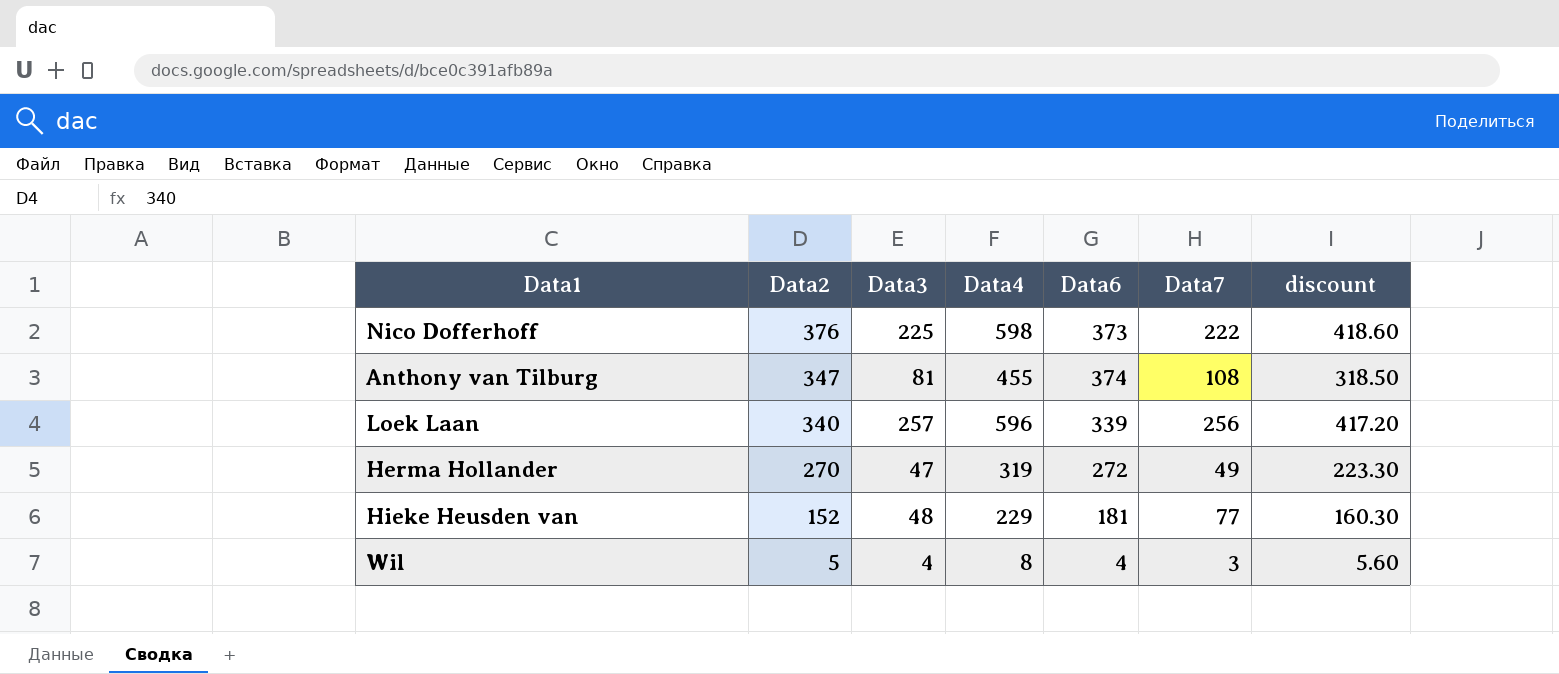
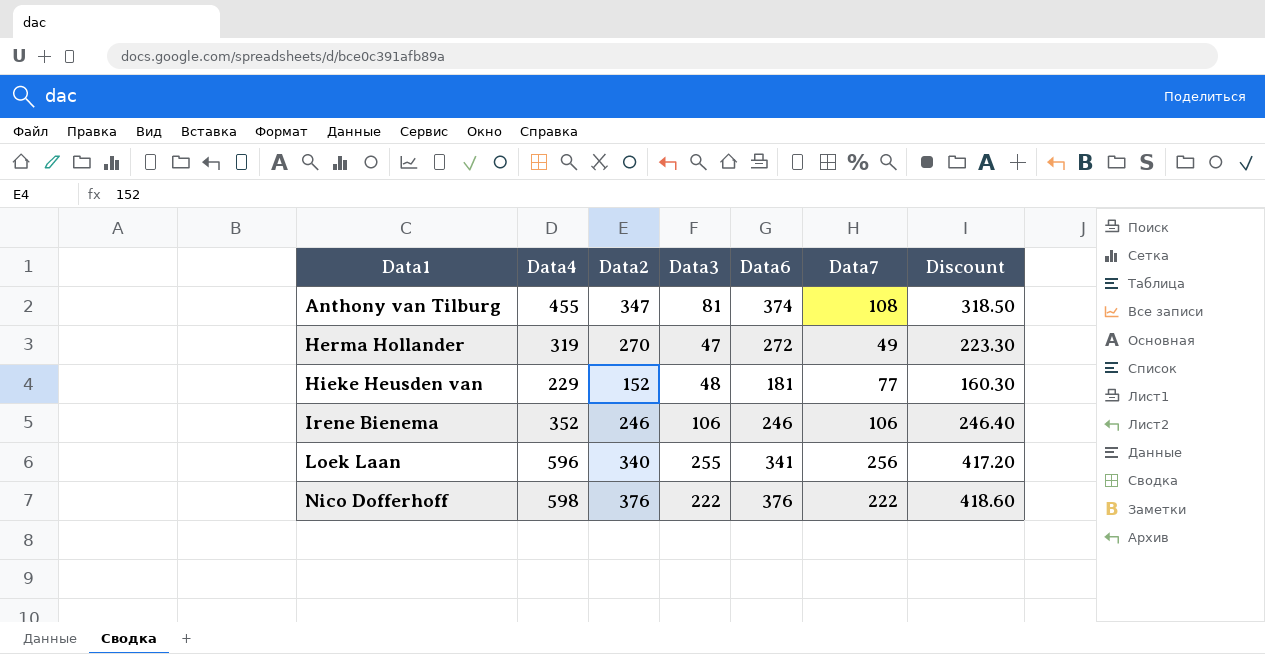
row order: Data2 descending -> Data1 ascending
column Data4 | position: 4 -> 2
column name: discount -> Discount
row Wil: 5 | 4 | 8 | 4 | 3 | 5.60 -> none
row Irene Bienema: none -> 352 | 246 | 106 | 246 | 106 | 246.40
Loek Laan | Data3: 257 -> 255
Loek Laan | Data6: 339 -> 341
Nico Dofferhoff | Data3: 225 -> 222
Nico Dofferhoff | Data6: 373 -> 376

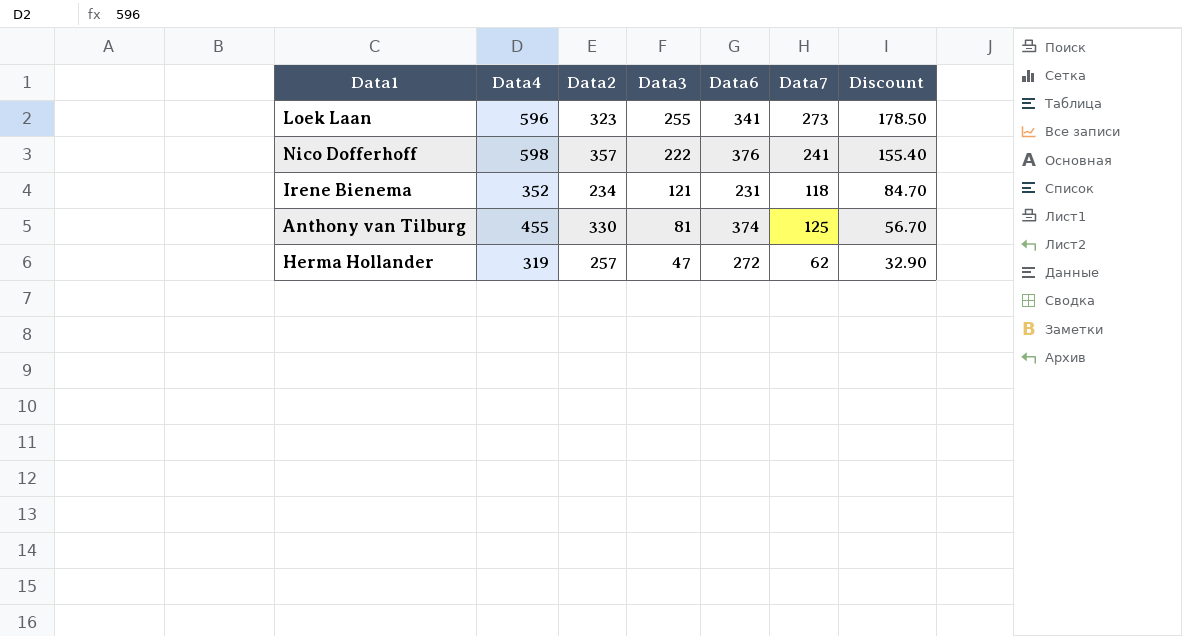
row order: Data1 ascending -> Data3 descending
column Discount | formula: [Data4] * 0.7 -> [Data3] * 0.7
row Hieke Heusden van: 229 | 152 | 48 | 181 | 77 | 160.30 -> none
Loek Laan | Data2: 340 -> 323
Loek Laan | Data7: 256 -> 273
Nico Dofferhoff | Data2: 376 -> 357
Nico Dofferhoff | Data7: 222 -> 241
Irene Bienema | Data2: 246 -> 234
Irene Bienema | Data3: 106 -> 121
Irene Bienema | Data6: 246 -> 231
Irene Bienema | Data7: 106 -> 118
Anthony van Tilburg | Data2: 347 -> 330
Anthony van Tilburg | Data7: 108 -> 125
Herma Hollander | Data2: 270 -> 257
Herma Hollander | Data7: 49 -> 62

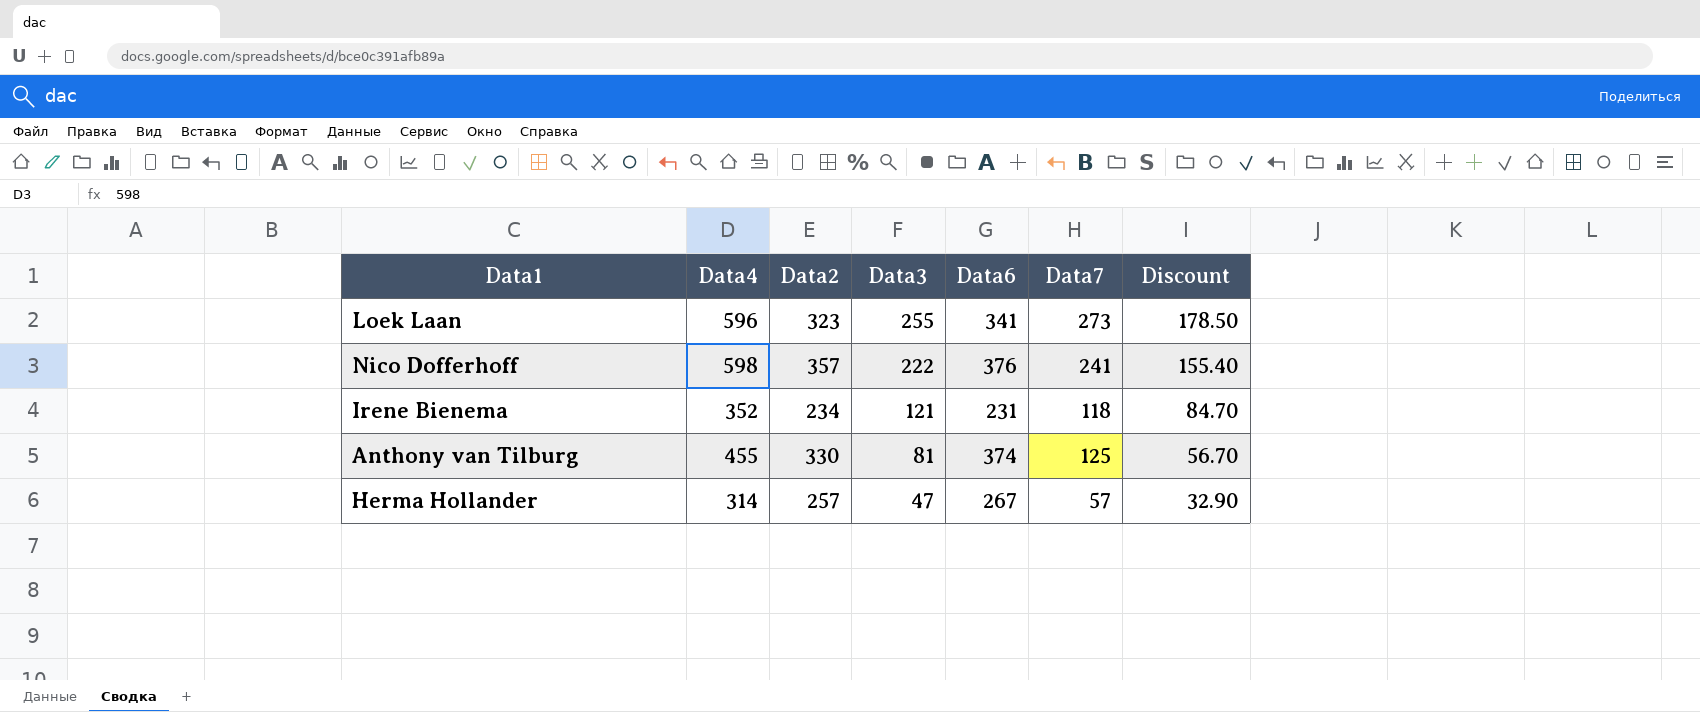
Herma Hollander | Data4: 319 -> 314
Herma Hollander | Data6: 272 -> 267
Herma Hollander | Data7: 62 -> 57

